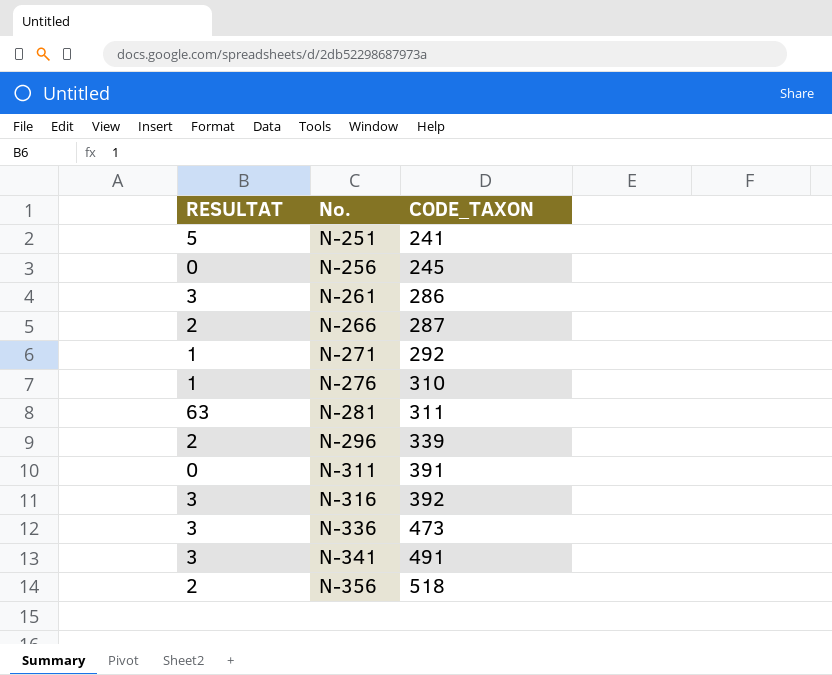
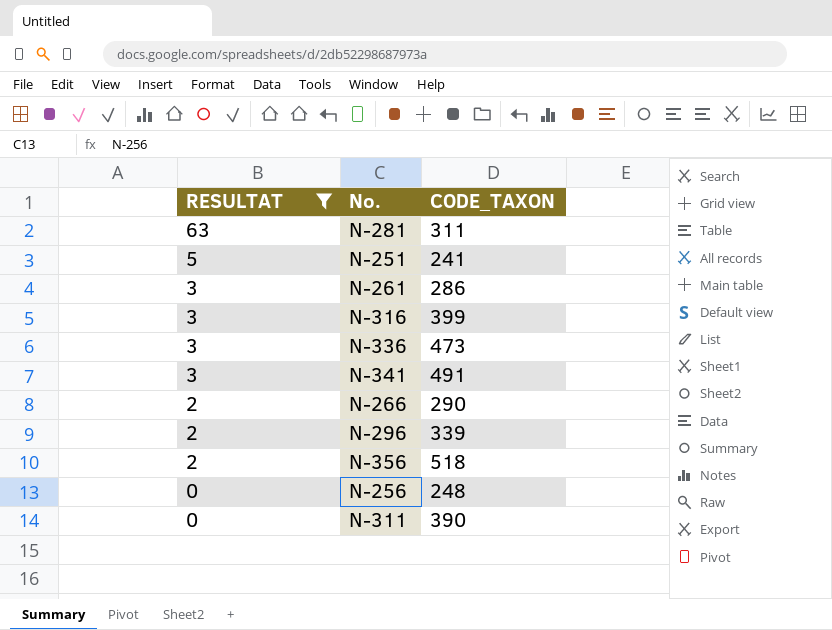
filter: none -> RESULTAT != 1
row order: No. ascending -> RESULTAT descending
N-316 | CODE_TAXON: 392 -> 399
N-266 | CODE_TAXON: 287 -> 290
N-256 | CODE_TAXON: 245 -> 248
N-311 | CODE_TAXON: 391 -> 390

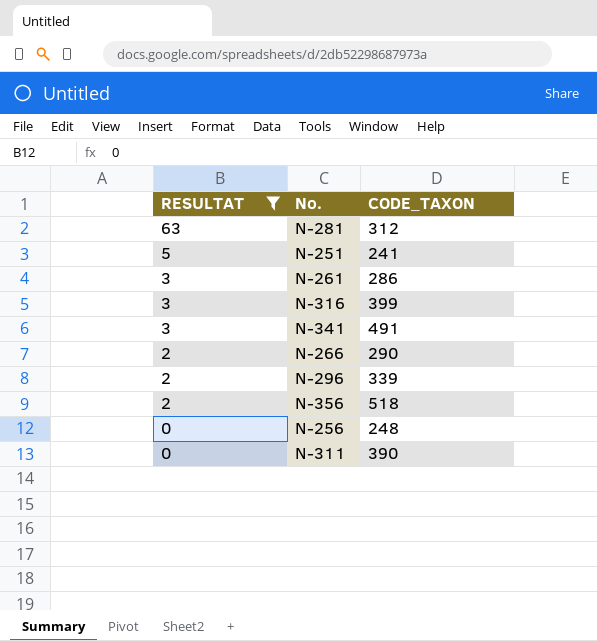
row N-336: 3 | 473 -> none
N-281 | CODE_TAXON: 311 -> 312

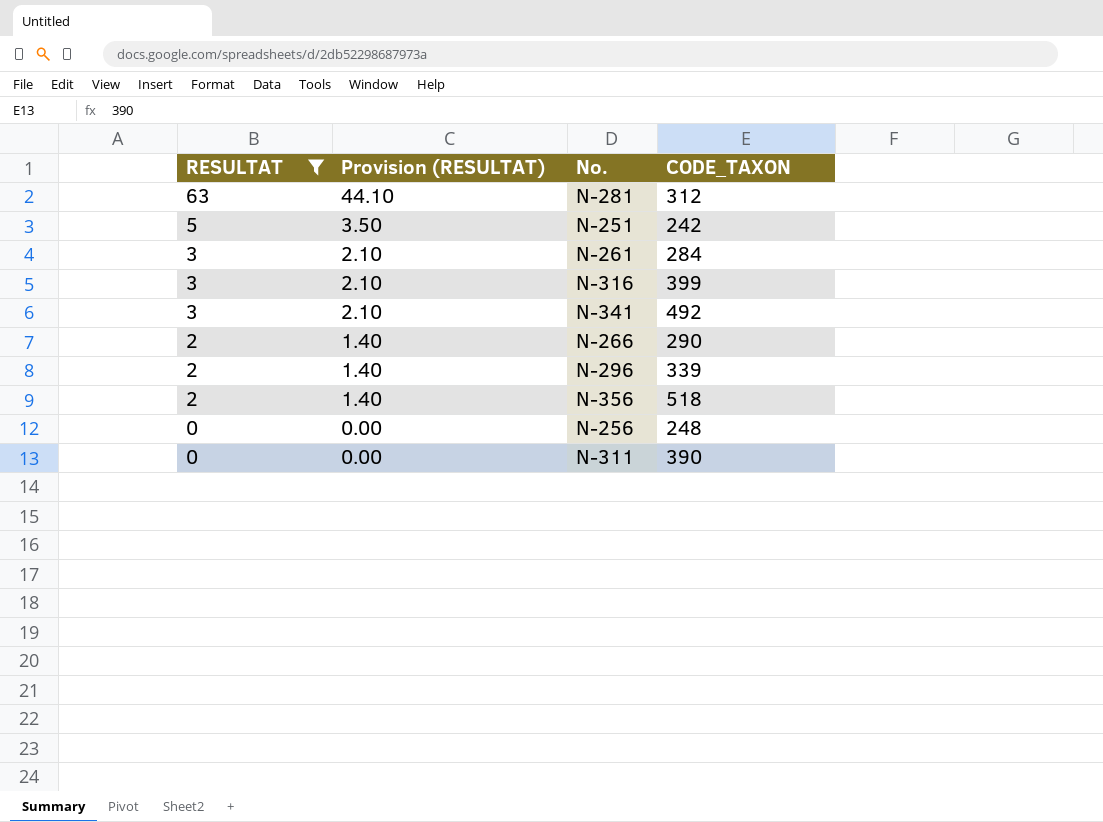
column Provision (RESULTAT) | formula: none -> [RESULTAT] * 0.7
N-251 | CODE_TAXON: 241 -> 242
N-261 | CODE_TAXON: 286 -> 284
N-341 | CODE_TAXON: 491 -> 492

